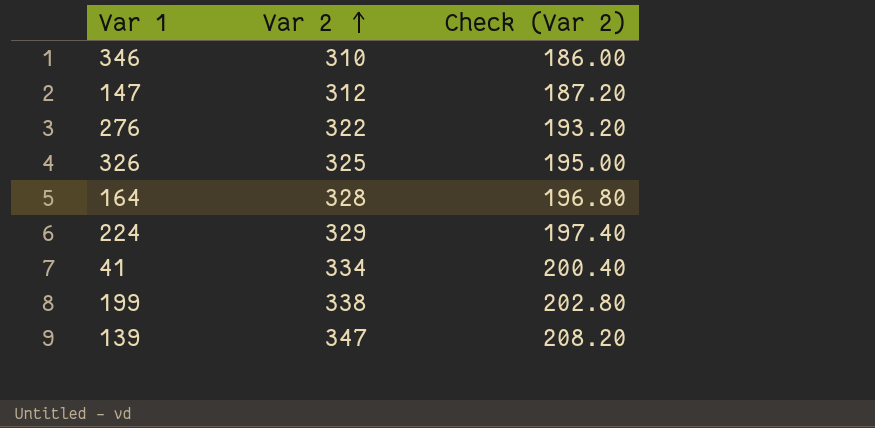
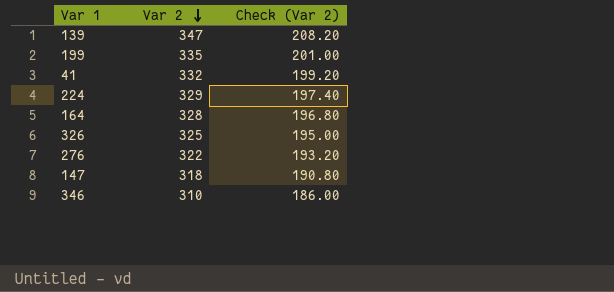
row order: Var 2 ascending -> Var 2 descending
199 | Var 2: 338 -> 335
199 | Check (Var 2): 202.80 -> 201.00
41 | Var 2: 334 -> 332
41 | Check (Var 2): 200.40 -> 199.20
147 | Var 2: 312 -> 318
147 | Check (Var 2): 187.20 -> 190.80

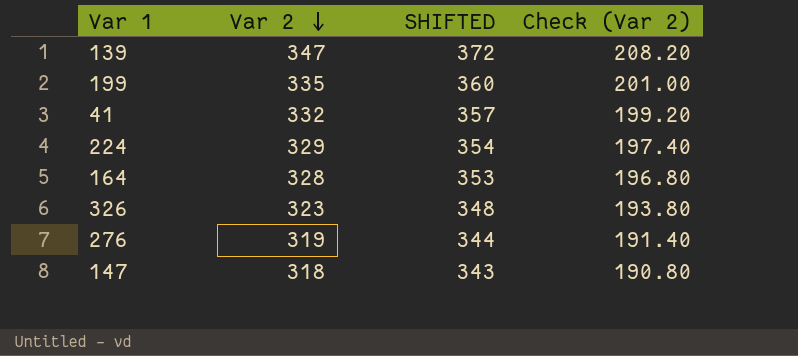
column SHIFTED | formula: none -> [Var 2] + 25
row 346: 310 | 186.00 -> none
326 | Var 2: 325 -> 323
326 | Check (Var 2): 195.00 -> 193.80
276 | Var 2: 322 -> 319
276 | Check (Var 2): 193.20 -> 191.40

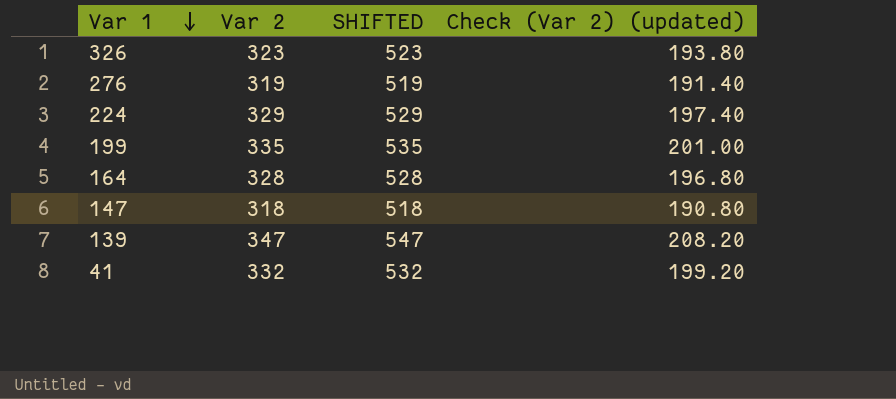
row order: Var 2 descending -> Var 1 descending
column SHIFTED | formula: [Var 2] + 25 -> [Var 2] + 200
column name: Check (Var 2) -> Check (Var 2) (updated)

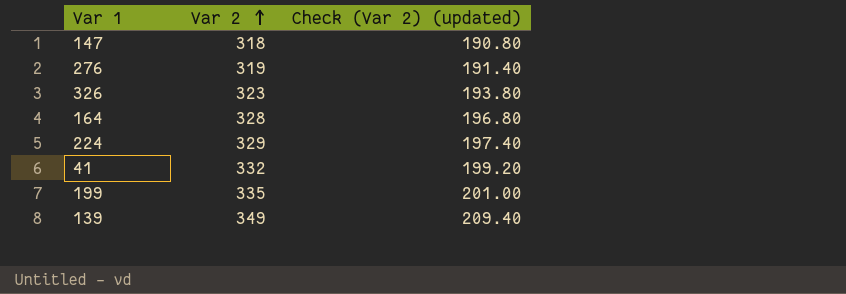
row order: Var 1 descending -> Var 2 ascending
column SHIFTED | formula: [Var 2] + 200 -> none
139 | Var 2: 347 -> 349
139 | Check (Var 2) (updated): 208.20 -> 209.40

